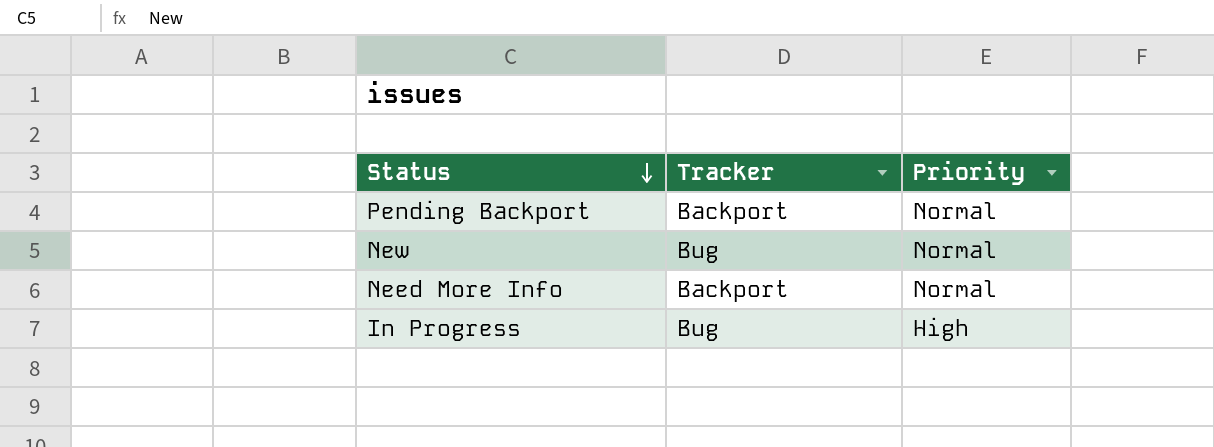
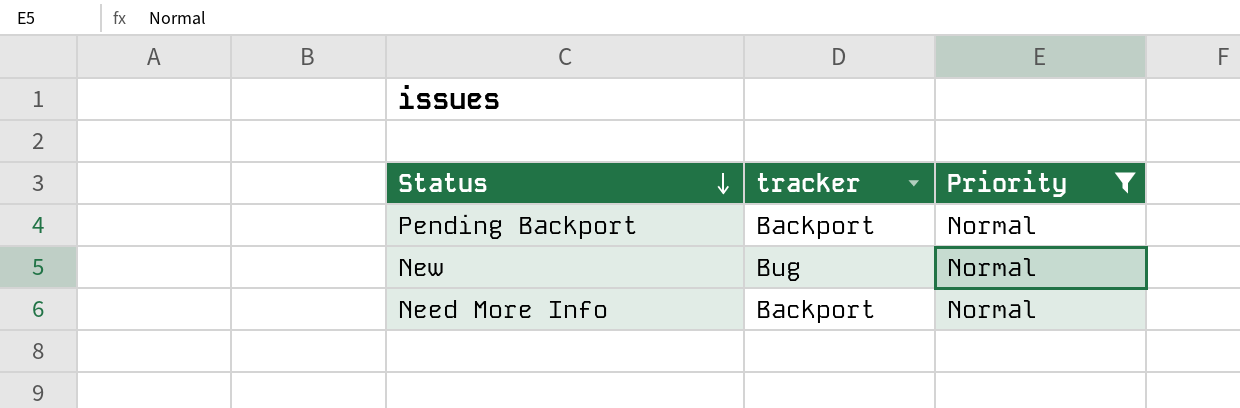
filter: none -> Priority = Normal
column name: Tracker -> tracker

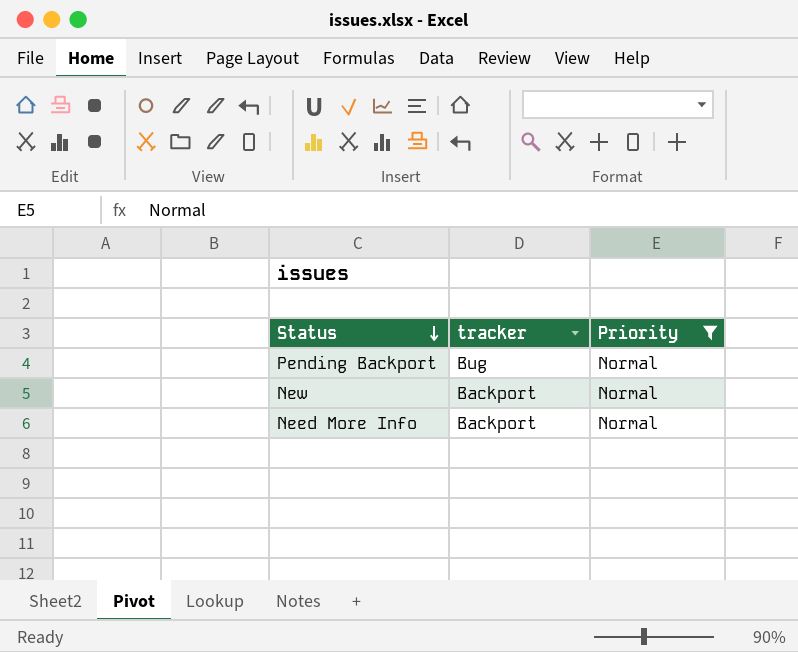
Pending Backport | tracker: Backport -> Bug
New | tracker: Bug -> Backport

